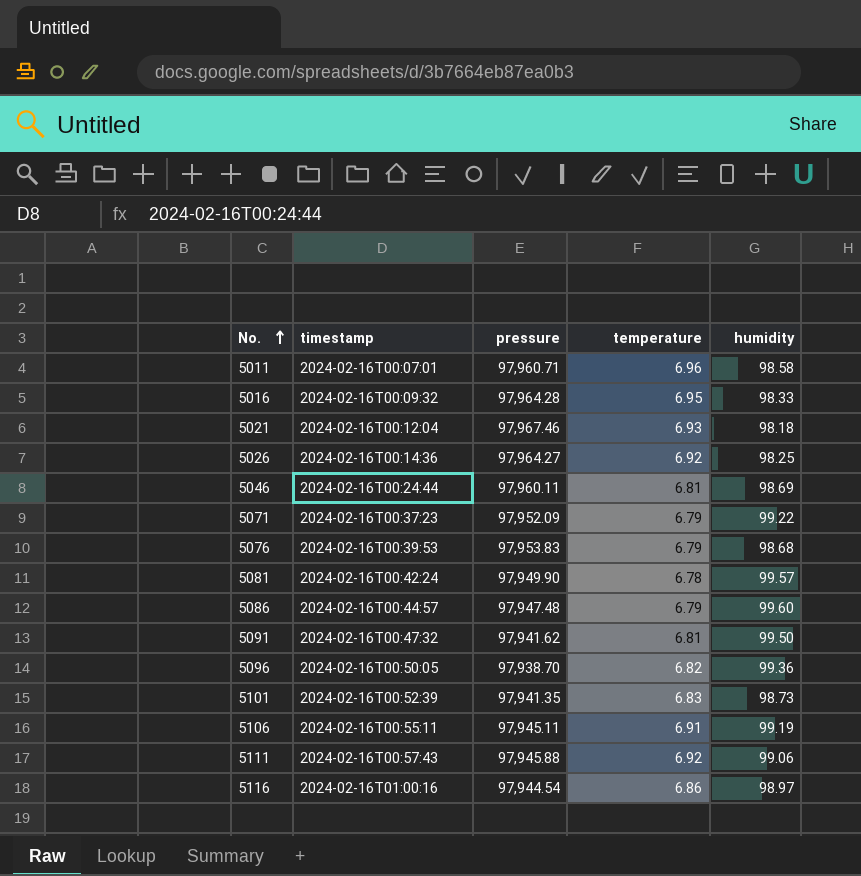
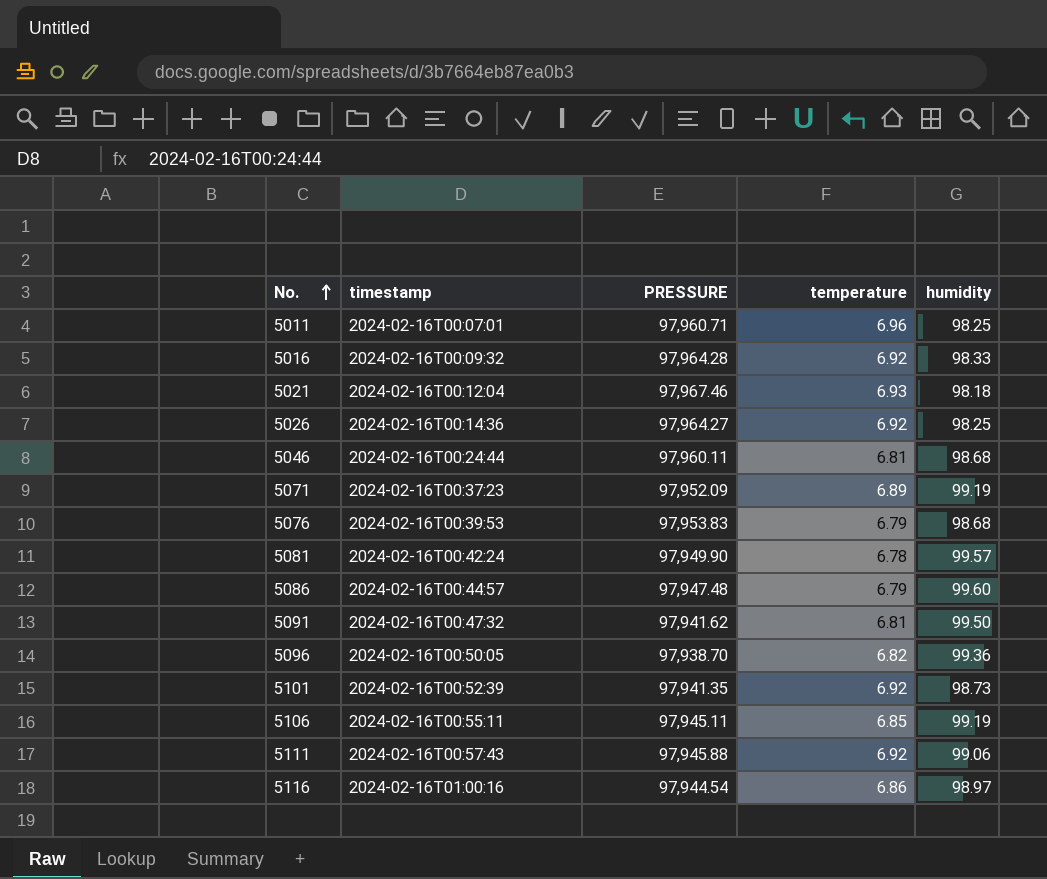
column name: pressure -> PRESSURE
5011 | humidity: 98.58 -> 98.25
5016 | temperature: 6.95 -> 6.92
5046 | humidity: 98.69 -> 98.68
5071 | temperature: 6.79 -> 6.89
5071 | humidity: 99.22 -> 99.19
5101 | temperature: 6.83 -> 6.92
5106 | temperature: 6.91 -> 6.85

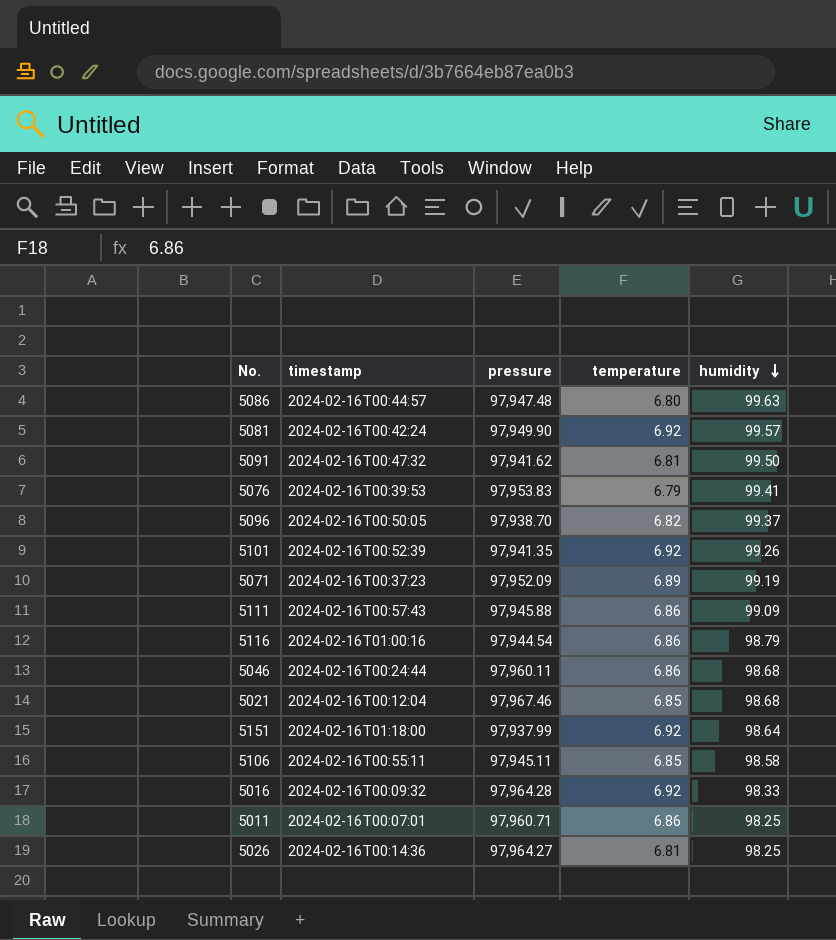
row order: No. ascending -> humidity descending
column name: PRESSURE -> pressure
5086 | temperature: 6.79 -> 6.80
5086 | humidity: 99.60 -> 99.63
5081 | temperature: 6.78 -> 6.92
5076 | humidity: 98.68 -> 99.41
5096 | humidity: 99.36 -> 99.37
5101 | humidity: 98.73 -> 99.26
5111 | temperature: 6.92 -> 6.86
5111 | humidity: 99.06 -> 99.09
5116 | humidity: 98.97 -> 98.79
5046 | temperature: 6.81 -> 6.86
5021 | temperature: 6.93 -> 6.85
5021 | humidity: 98.18 -> 98.68
row 5151: none -> 2024-02-16T01:18:00 | 97,937.99 | 6.92 | 98.64
5106 | humidity: 99.19 -> 98.58
5011 | temperature: 6.96 -> 6.86
5026 | temperature: 6.92 -> 6.81

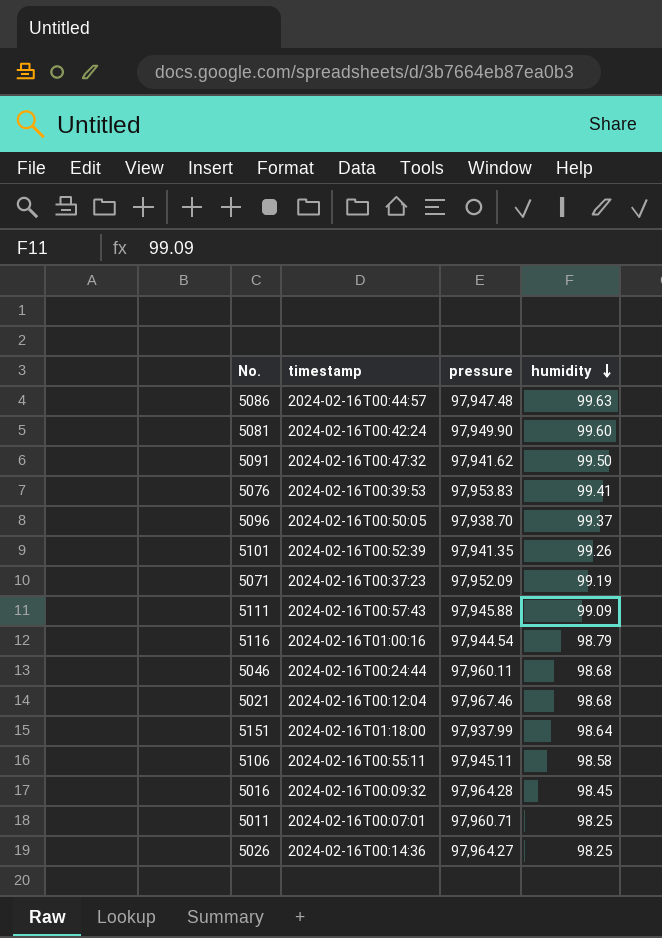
column temperature | position: 4 -> none
5081 | humidity: 99.57 -> 99.60
5016 | humidity: 98.33 -> 98.45

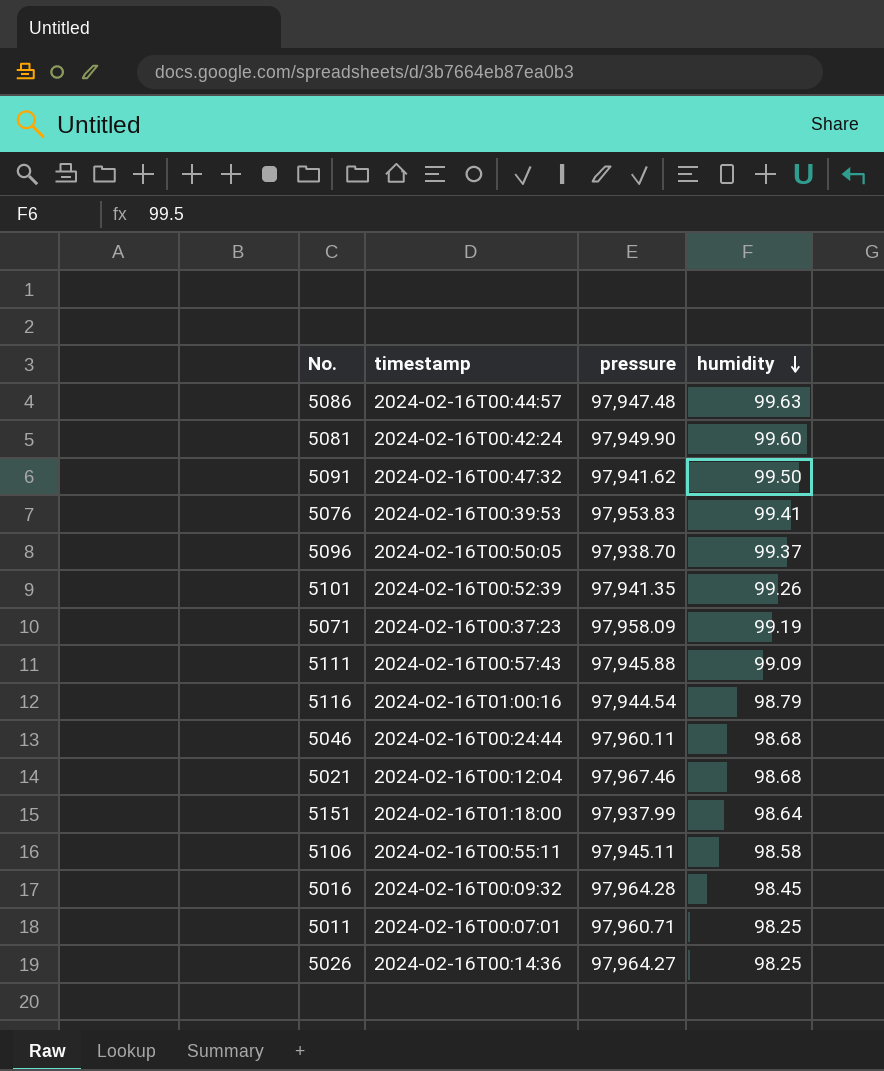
5071 | pressure: 97,952.09 -> 97,958.09

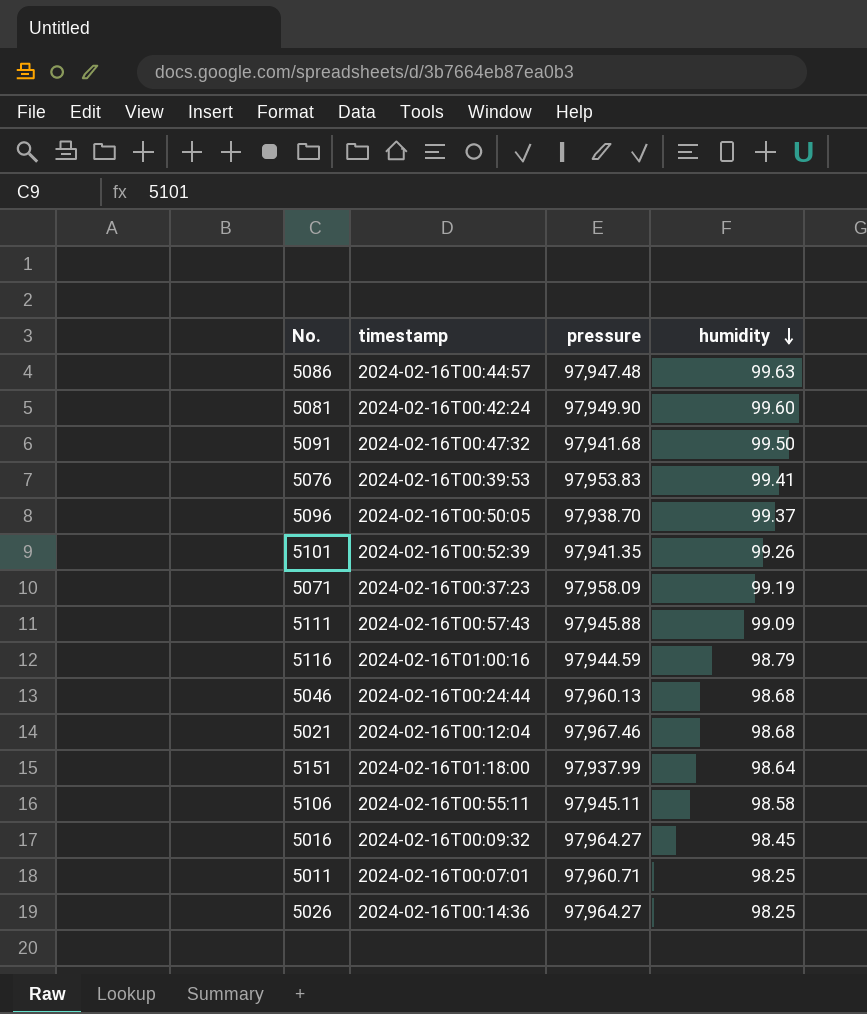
5091 | pressure: 97,941.62 -> 97,941.68
5116 | pressure: 97,944.54 -> 97,944.59
5046 | pressure: 97,960.11 -> 97,960.13
5016 | pressure: 97,964.28 -> 97,964.27

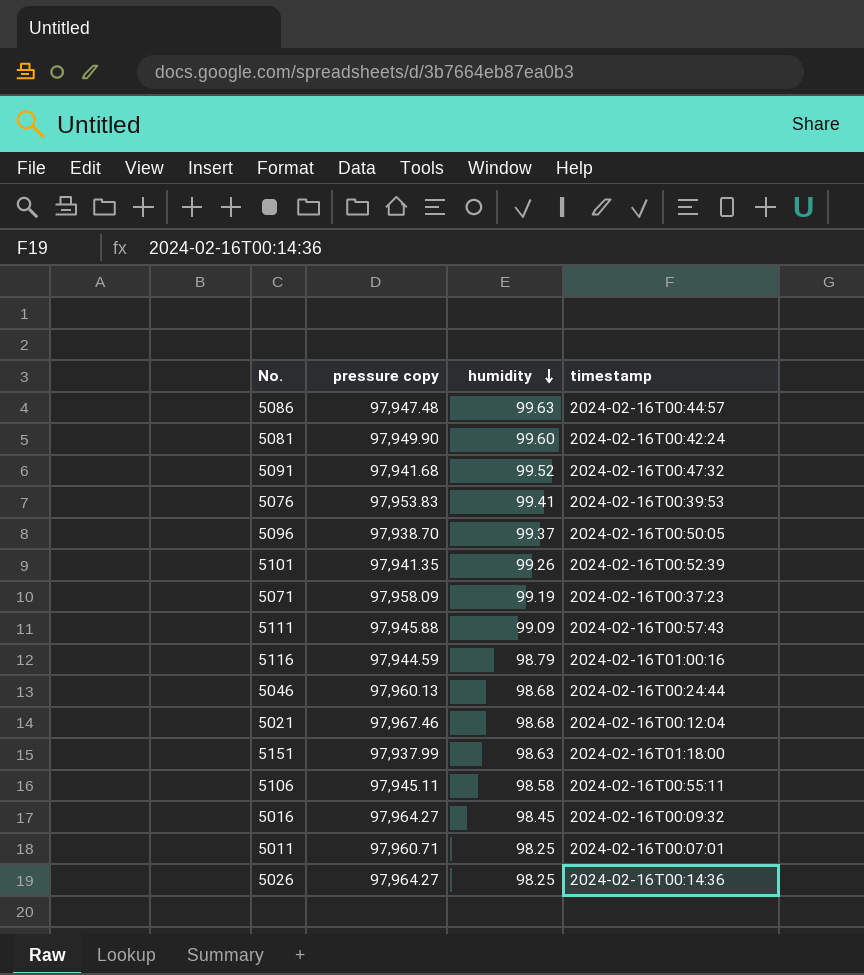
column name: pressure -> pressure copy
column timestamp | position: 2 -> 4
5091 | humidity: 99.50 -> 99.52
5151 | humidity: 98.64 -> 98.63

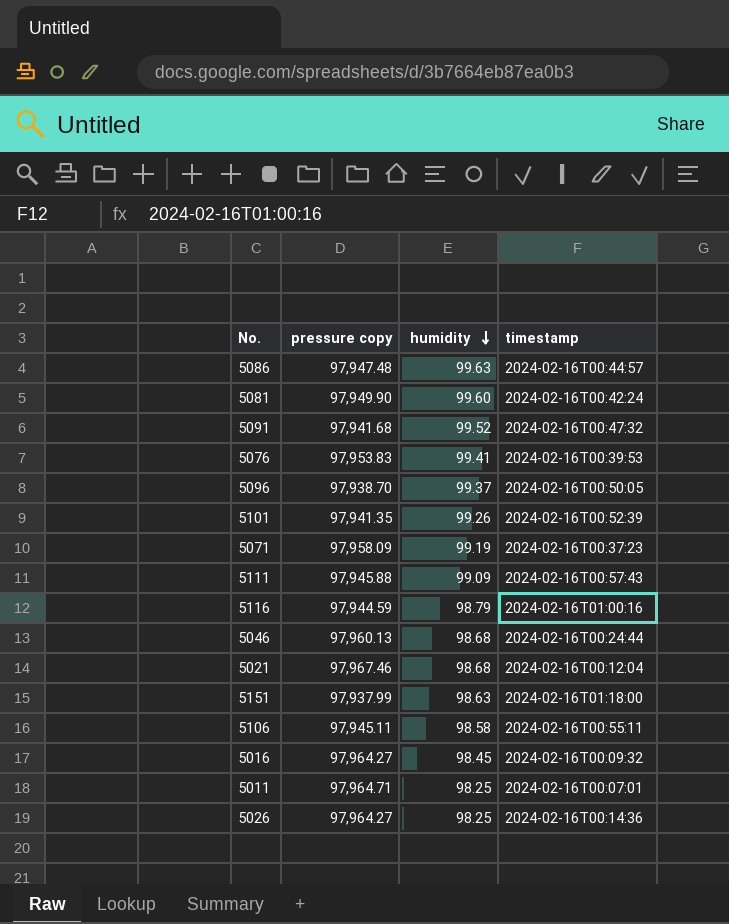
5011 | pressure copy: 97,960.71 -> 97,964.71

